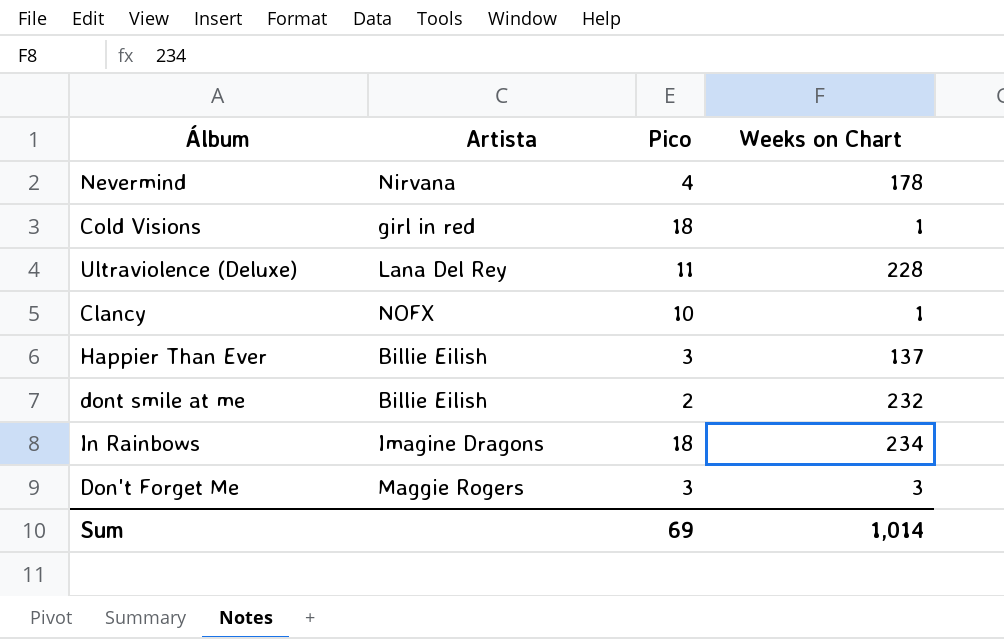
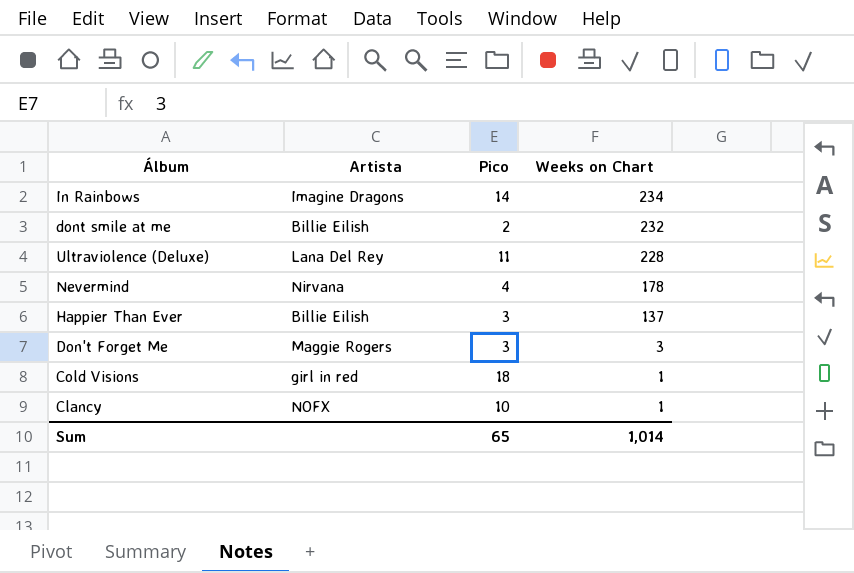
row order: none -> Weeks on Chart descending
In Rainbows | Pico: 18 -> 14
Sum | Pico: 69 -> 65

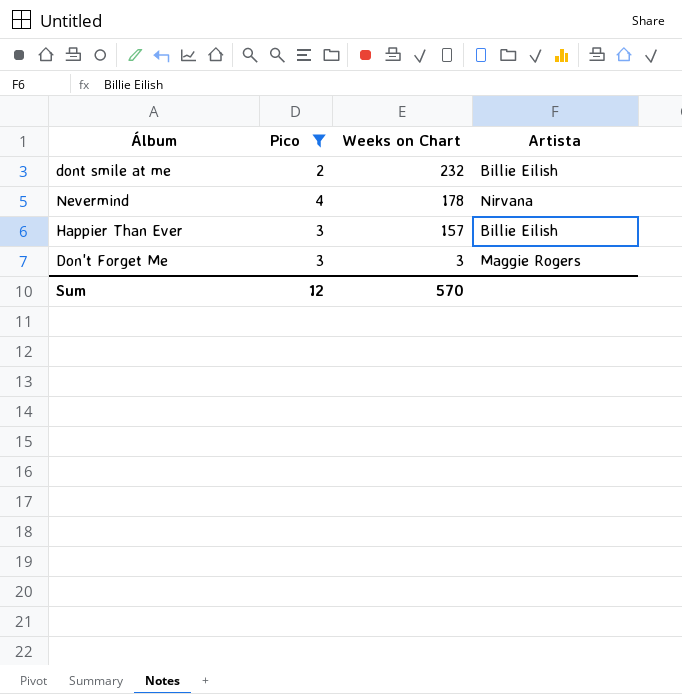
filter: none -> Pico <= 4
column Artista | position: 2 -> 4
Happier Than Ever | Weeks on Chart: 137 -> 157
Sum | Pico: 65 -> 12
Sum | Weeks on Chart: 1,014 -> 570

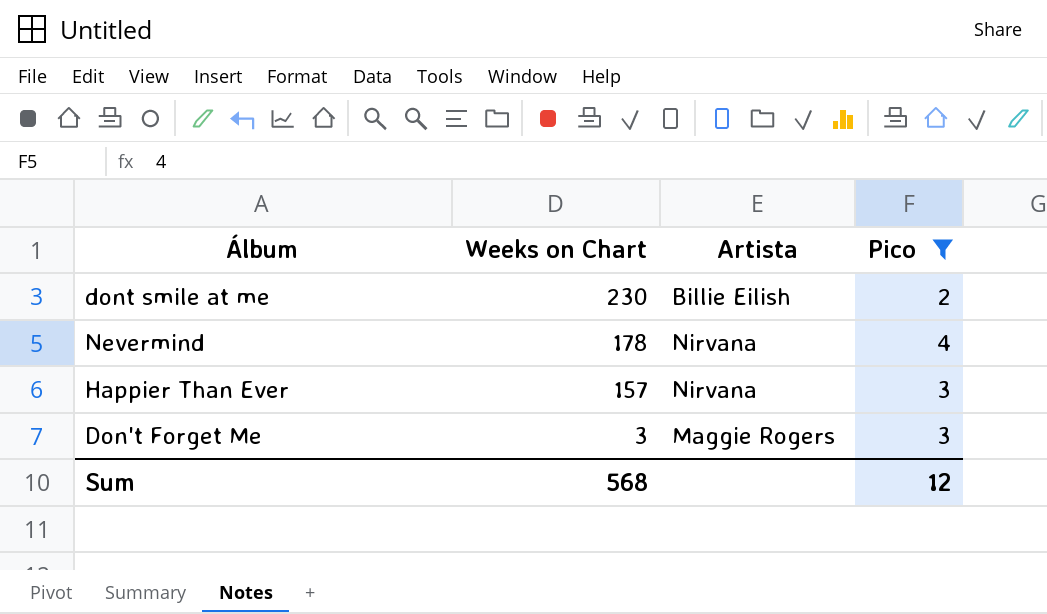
column Pico | position: 2 -> 4
dont smile at me | Weeks on Chart: 232 -> 230
Happier Than Ever | Artista: Billie Eilish -> Nirvana
Sum | Weeks on Chart: 570 -> 568

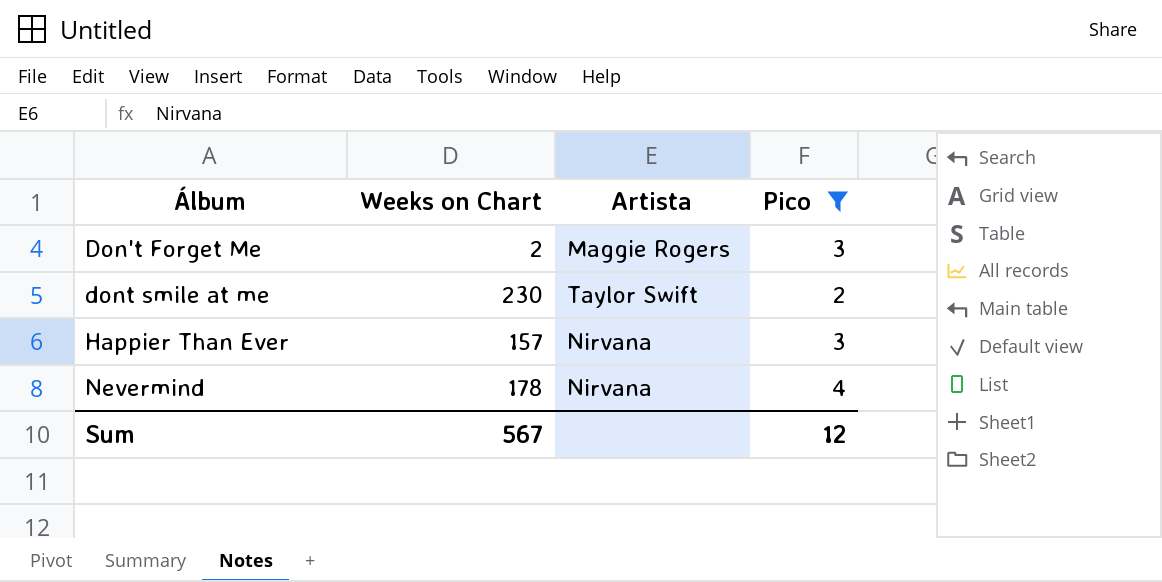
row order: Weeks on Chart descending -> Álbum ascending
Don't Forget Me | Weeks on Chart: 3 -> 2
dont smile at me | Artista: Billie Eilish -> Taylor Swift
Sum | Weeks on Chart: 568 -> 567

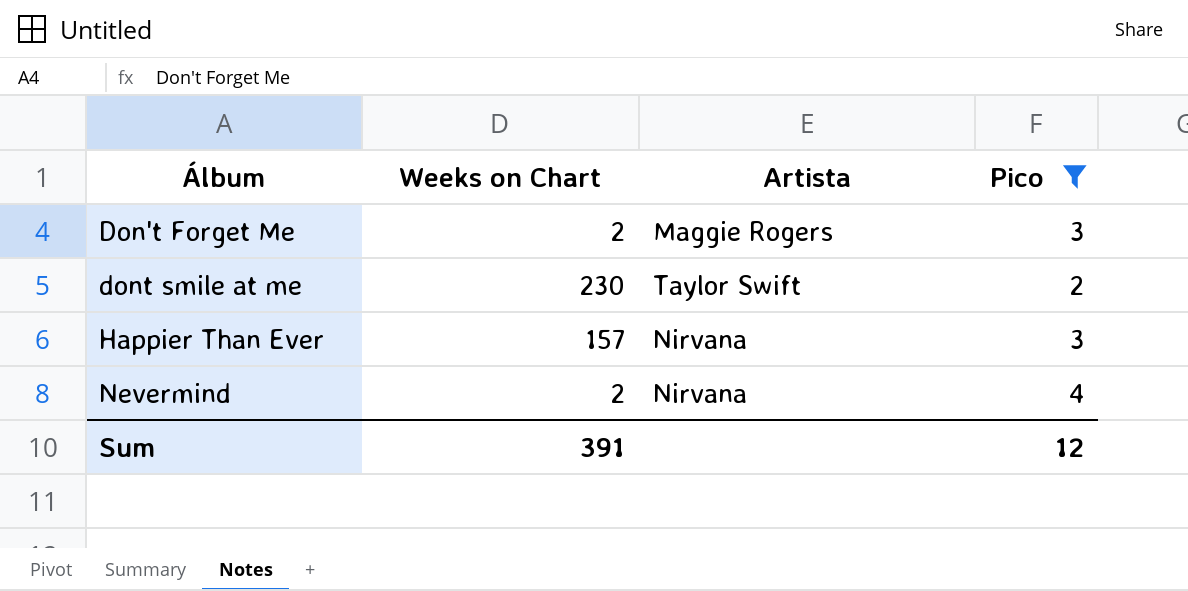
Nevermind | Weeks on Chart: 178 -> 2
Sum | Weeks on Chart: 567 -> 391

